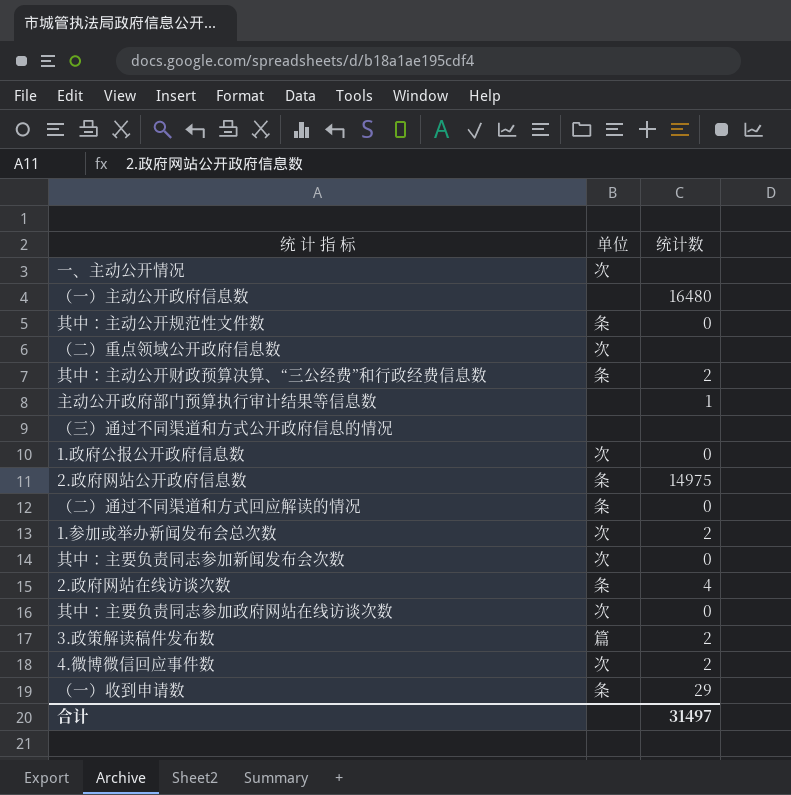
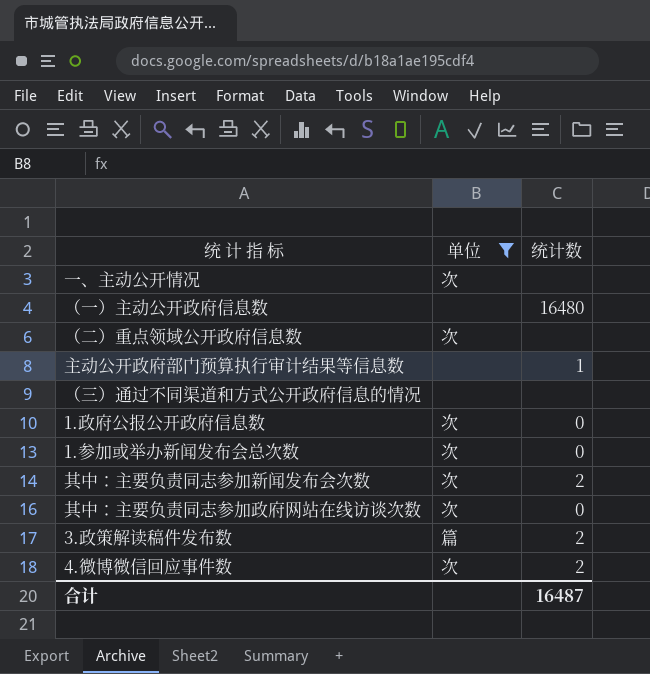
filter: none -> 单位 != 条
1.参加或举办新闻发布会总次数 | 统计数: 2 -> 0
其中：主要负责同志参加新闻发布会次数 | 统计数: 0 -> 2
合计 | 统计数: 31497 -> 16487

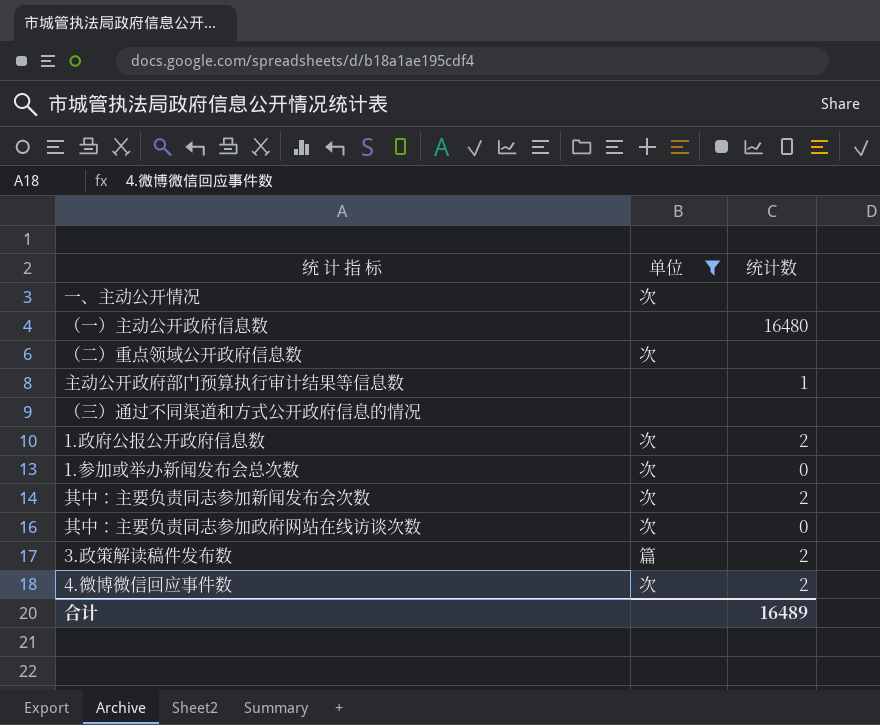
1.政府公报公开政府信息数 | 统计数: 0 -> 2
合计 | 统计数: 16487 -> 16489

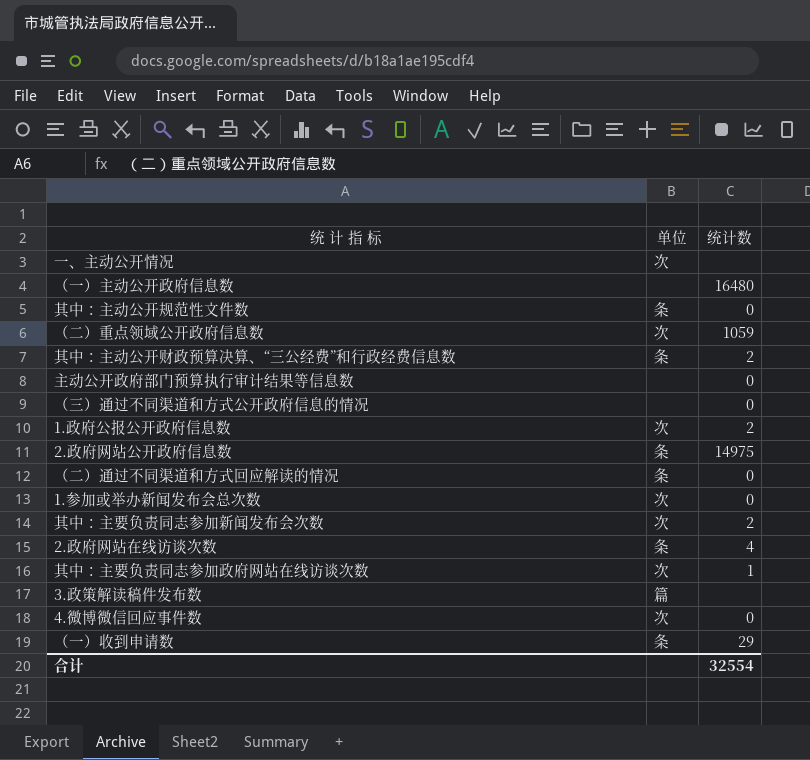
filter: 单位 != 条 -> none
（二）重点领域公开政府信息数 | 统计数: none -> 1059
主动公开政府部门预算执行审计结果等信息数 | 统计数: 1 -> 0
（三）通过不同渠道和方式公开政府信息的情况 | 统计数: none -> 0
其中：主要负责同志参加政府网站在线访谈次数 | 统计数: 0 -> 1
3.政策解读稿件发布数 | 统计数: 2 -> none
4.微博微信回应事件数 | 统计数: 2 -> 0
合计 | 统计数: 16489 -> 32554

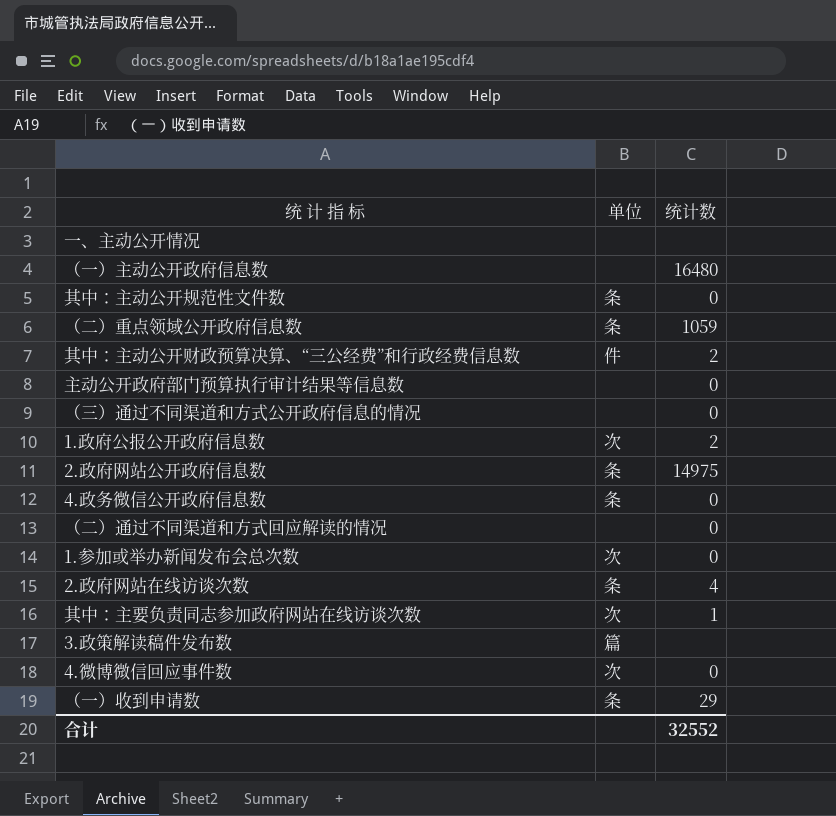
row 其中：主要负责同志参加新闻发布会次数: 次 | 2 -> none
一、主动公开情况 | 单位: 次 -> none
（二）重点领域公开政府信息数 | 单位: 次 -> 条
其中：主动公开财政预算决算、“三公经费”和行政经费信息数 | 单位: 条 -> 件
row 4.政务微信公开政府信息数: none -> 条 | 0
（二）通过不同渠道和方式回应解读的情况 | 单位: 条 -> none
合计 | 统计数: 32554 -> 32552

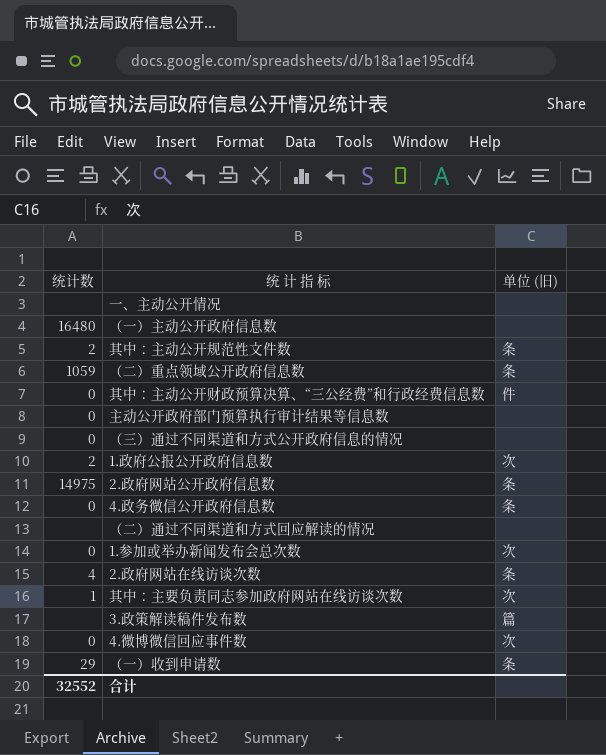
column 统计数 | position: 3 -> 1
column name: 单位 -> 单位 (旧)
其中：主动公开规范性文件数 | 统计数: 0 -> 2
其中：主动公开财政预算决算、“三公经费”和行政经费信息数 | 统计数: 2 -> 0
（二）通过不同渠道和方式回应解读的情况 | 统计数: 0 -> none

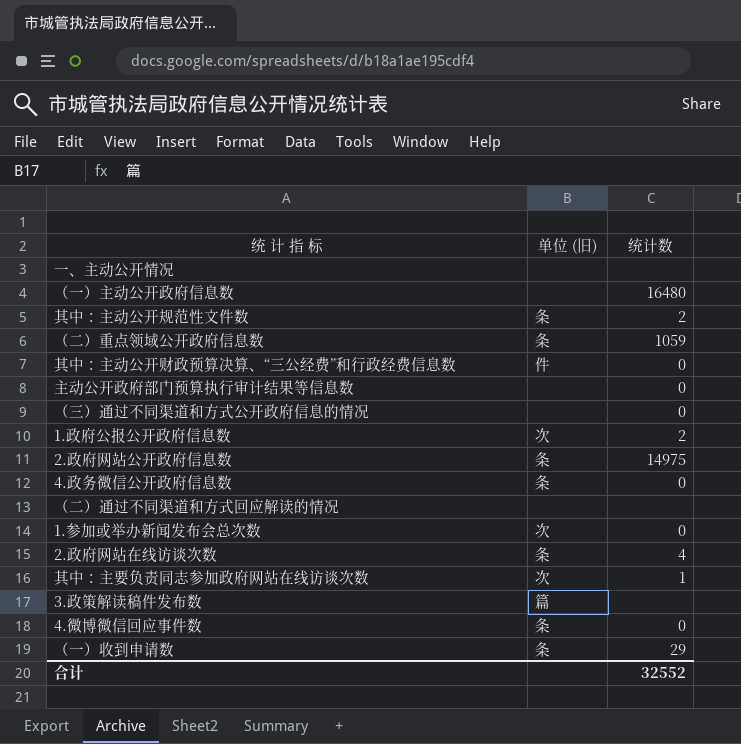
column 统计数 | position: 1 -> 3
4.微博微信回应事件数 | 单位 (旧): 次 -> 条

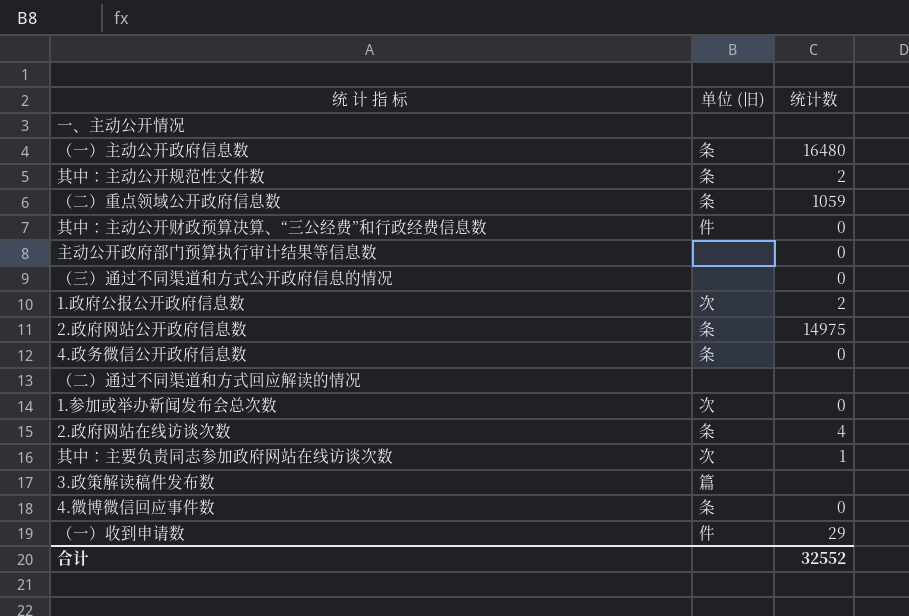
（一）主动公开政府信息数 | 单位 (旧): none -> 条
（一）收到申请数 | 单位 (旧): 条 -> 件

